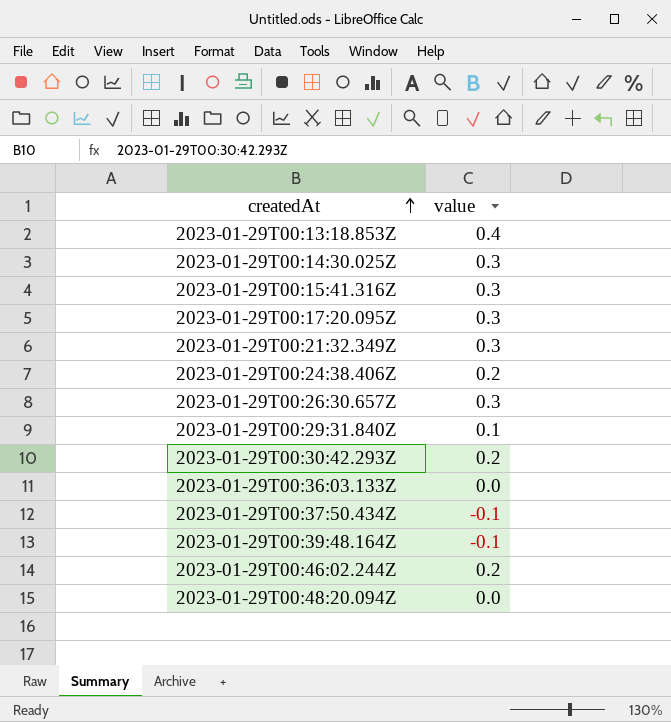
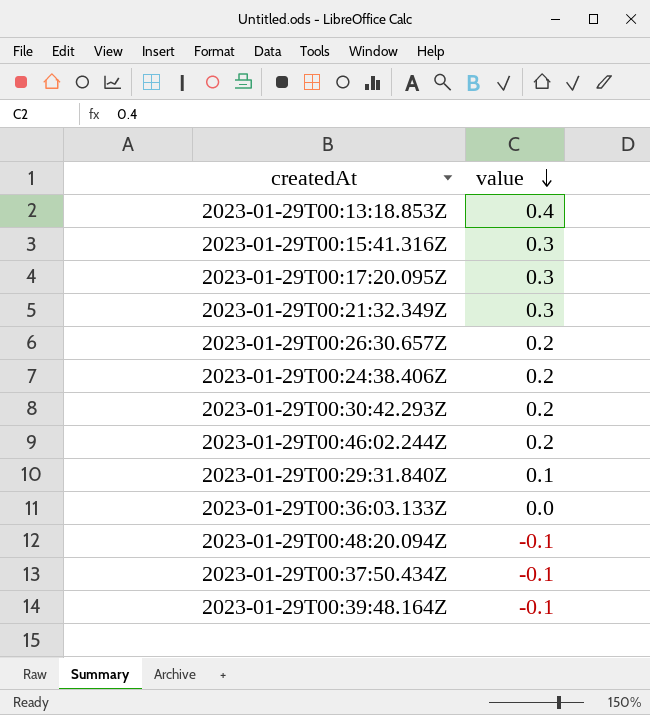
row order: createdAt ascending -> value descending
row 2023-01-29T00:14:30.025Z: 0.3 -> none
2023-01-29T00:26:30.657Z | value: 0.3 -> 0.2
2023-01-29T00:48:20.094Z | value: 0.0 -> -0.1

